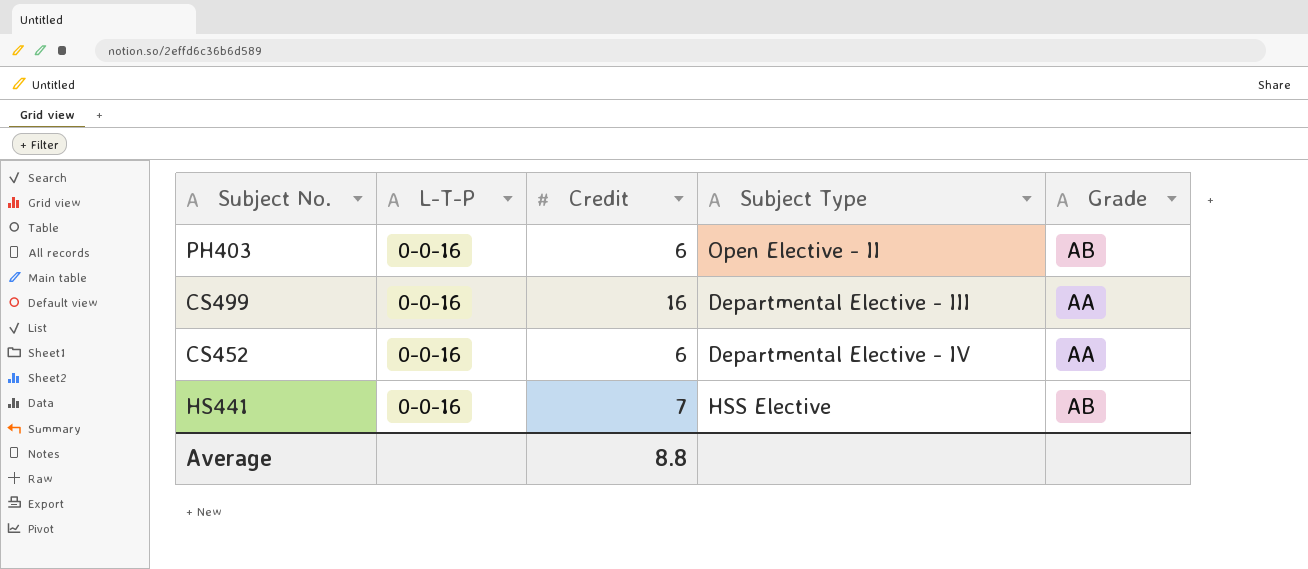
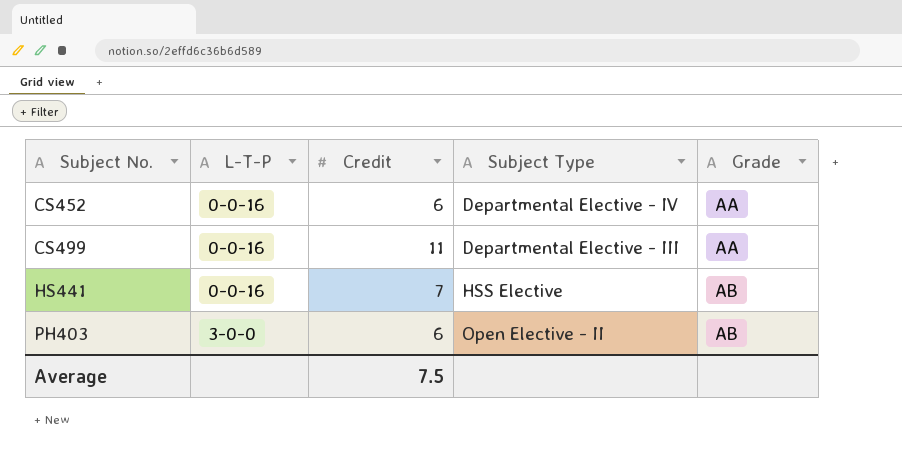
row order: none -> Subject No. ascending
CS499 | Credit: 16 -> 11
PH403 | L-T-P: 0-0-16 -> 3-0-0
Average | Credit: 8.8 -> 7.5

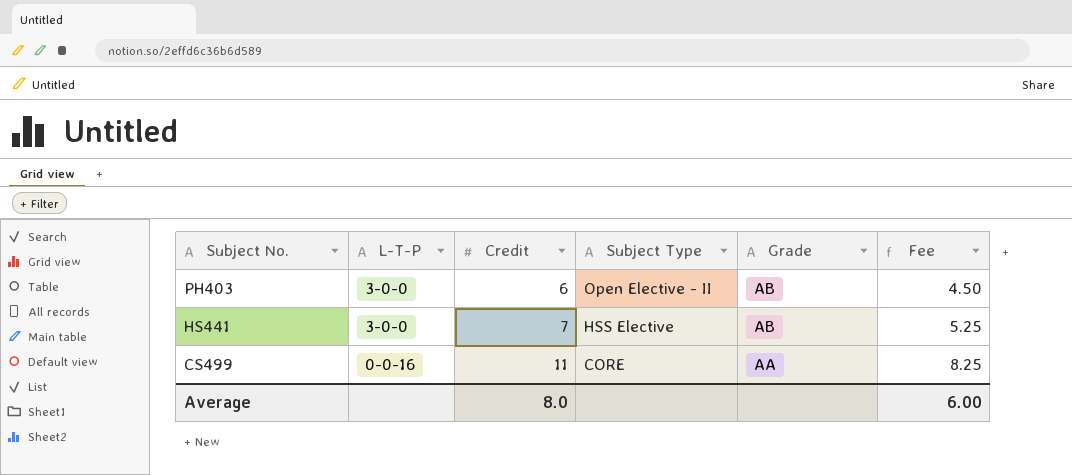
row order: Subject No. ascending -> Subject No. descending
column Fee | formula: none -> [Credit] * 0.75
row CS452: 0-0-16 | 6 | Departmental Elective - IV | AA -> none
HS441 | L-T-P: 0-0-16 -> 3-0-0
CS499 | Subject Type: Departmental Elective - III -> CORE
Average | Credit: 7.5 -> 8.0

